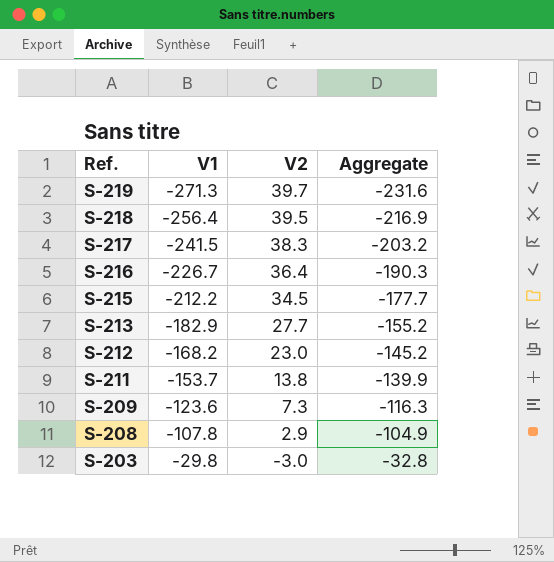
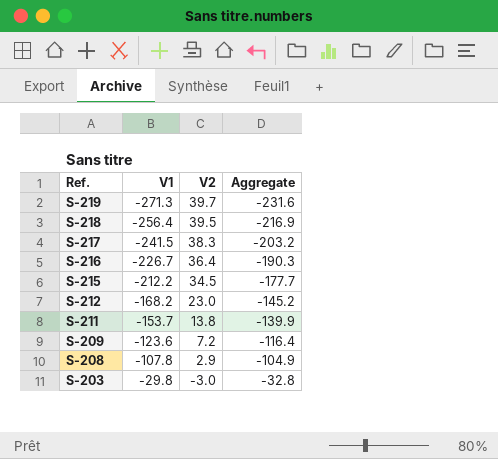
row S-213: -182.9 | 27.7 | -155.2 -> none
S-209 | V2: 7.3 -> 7.2
S-209 | Aggregate: -116.3 -> -116.4

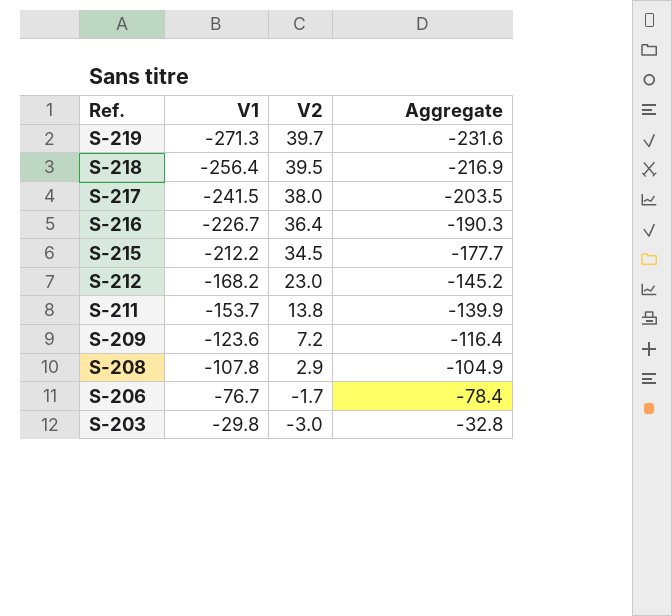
S-217 | V2: 38.3 -> 38.0
S-217 | Aggregate: -203.2 -> -203.5
row S-206: none -> -76.7 | -1.7 | -78.4

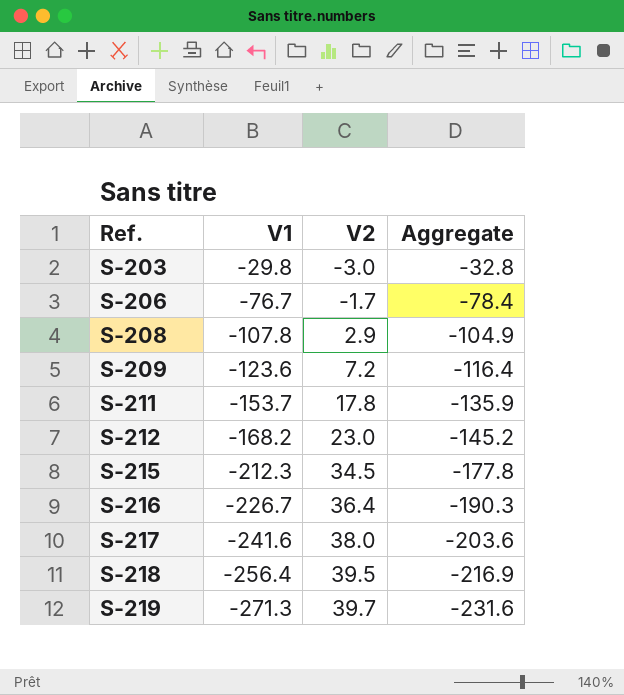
row order: Ref. descending -> Ref. ascending
S-211 | V2: 13.8 -> 17.8
S-211 | Aggregate: -139.9 -> -135.9
S-215 | V1: -212.2 -> -212.3
S-215 | Aggregate: -177.7 -> -177.8
S-217 | V1: -241.5 -> -241.6
S-217 | Aggregate: -203.5 -> -203.6

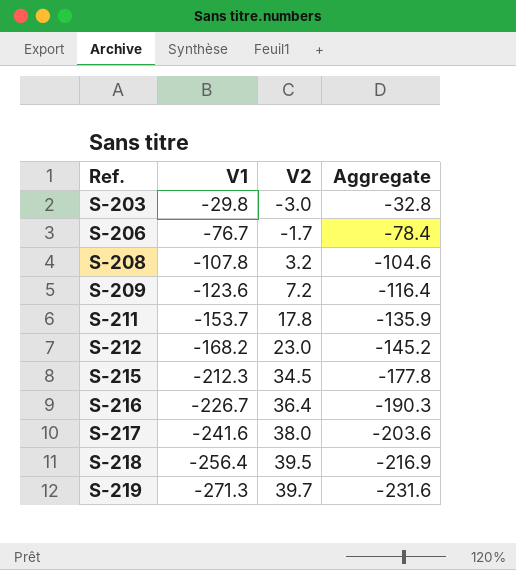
S-208 | V2: 2.9 -> 3.2
S-208 | Aggregate: -104.9 -> -104.6

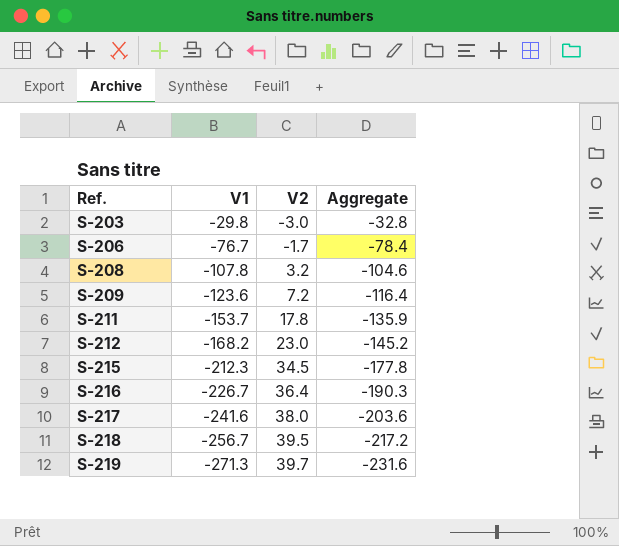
S-218 | V1: -256.4 -> -256.7
S-218 | Aggregate: -216.9 -> -217.2

